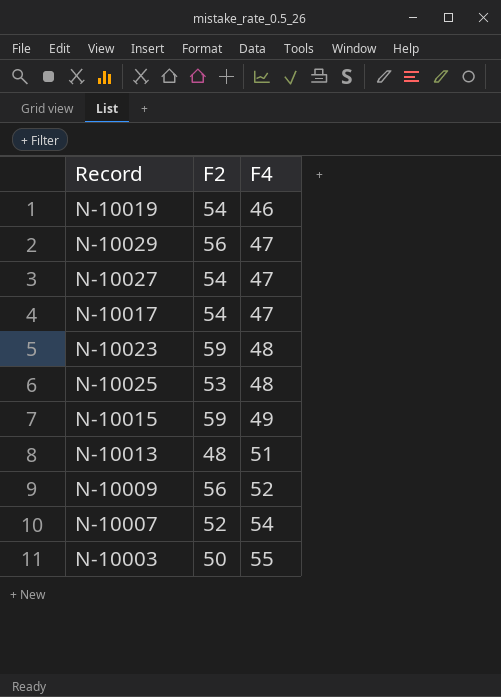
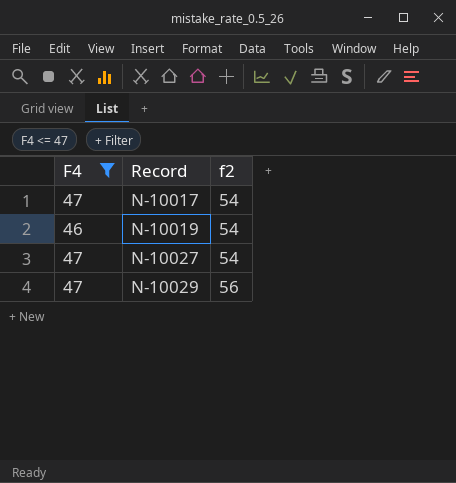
filter: none -> F4 <= 47
row order: F4 ascending -> Record ascending
column F4 | position: 3 -> 1
column name: F2 -> f2

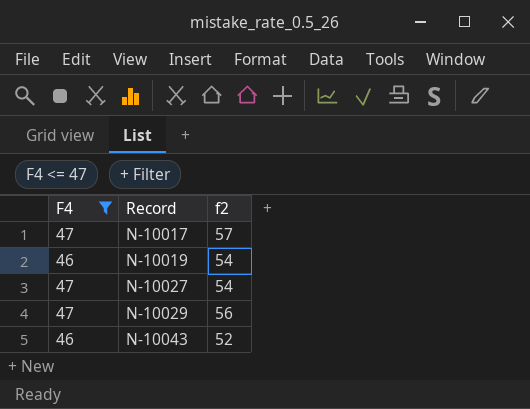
N-10017 | f2: 54 -> 57
row N-10043: none -> 46 | 52

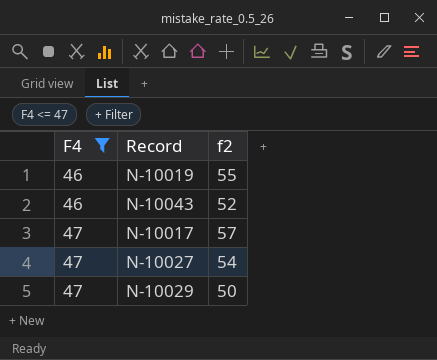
row order: Record ascending -> F4 ascending
N-10019 | f2: 54 -> 55
N-10029 | f2: 56 -> 50

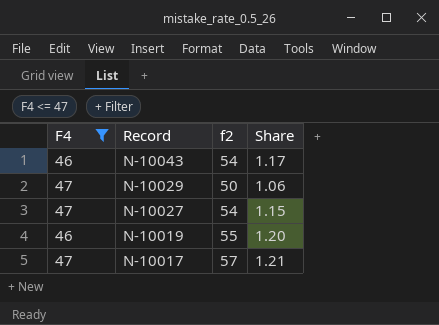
row order: F4 ascending -> Record descending
column Share | formula: none -> [f2] / [F4]
N-10043 | f2: 52 -> 54

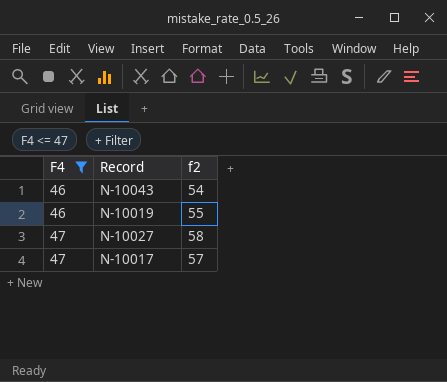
row order: Record descending -> F4 ascending
column Share | formula: [f2] / [F4] -> none
row N-10029: 47 | 50 | 1.06 -> none
N-10027 | f2: 54 -> 58

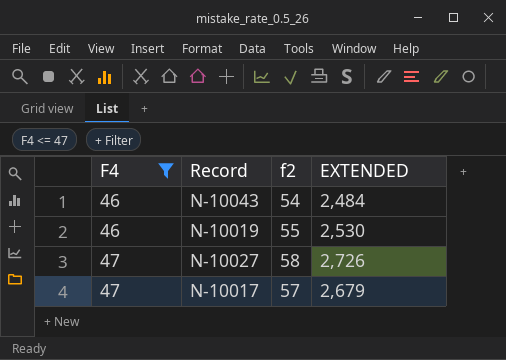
column EXTENDED | formula: none -> [F4] * [f2]

